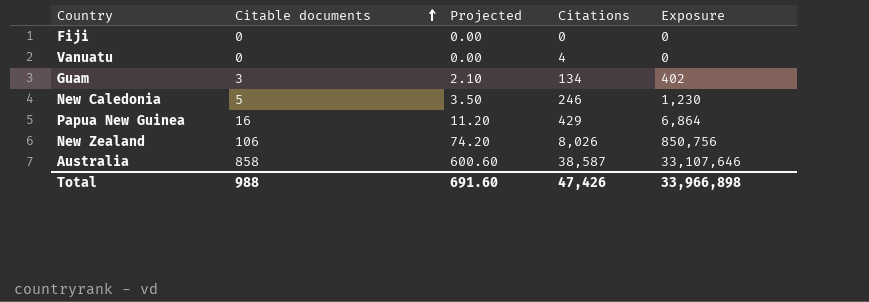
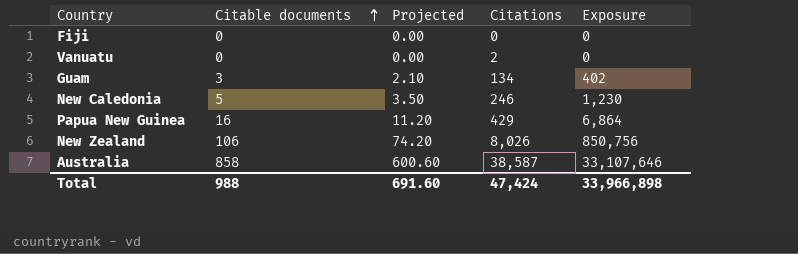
Vanuatu | Citations: 4 -> 2
Total | Citations: 47,426 -> 47,424

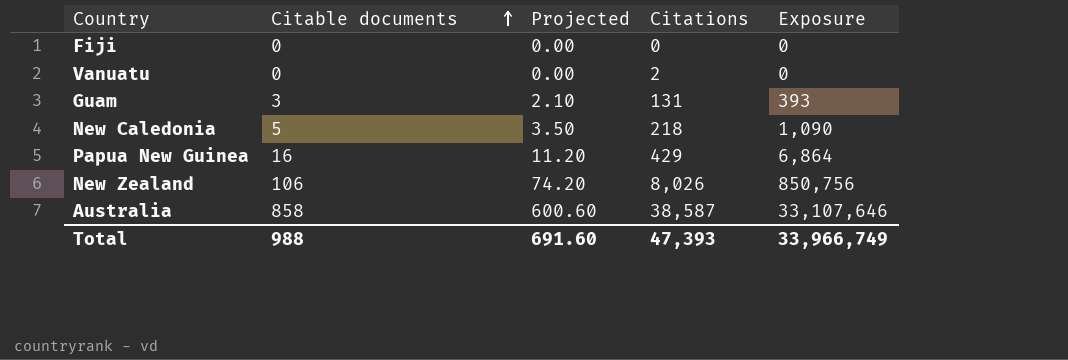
Guam | Citations: 134 -> 131
Guam | Exposure: 402 -> 393
New Caledonia | Citations: 246 -> 218
New Caledonia | Exposure: 1,230 -> 1,090
Total | Citations: 47,424 -> 47,393
Total | Exposure: 33,966,898 -> 33,966,749

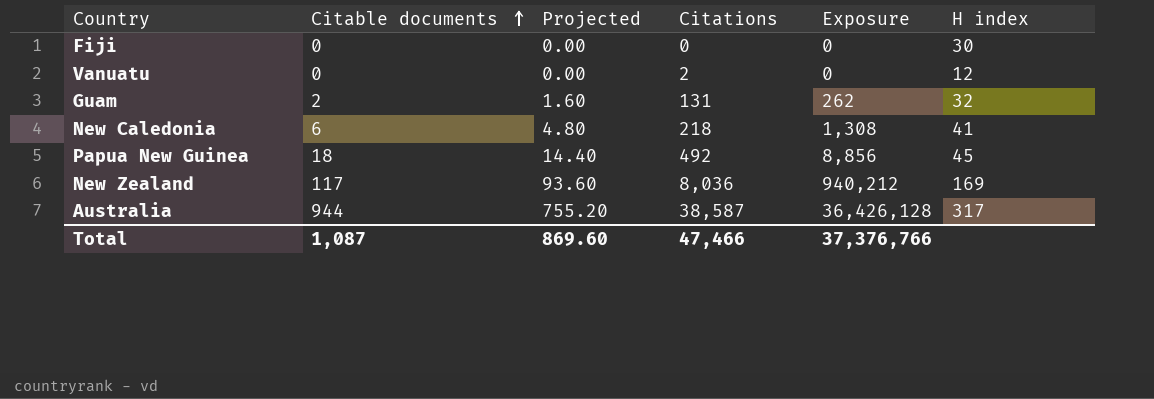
column Projected | formula: [Citable documents] * 0.7 -> [Citable documents] * 0.8
column H index | position: none -> 6
Guam | Citable documents: 3 -> 2
Guam | Exposure: 393 -> 262
New Caledonia | Citable documents: 5 -> 6
New Caledonia | Exposure: 1,090 -> 1,308
Papua New Guinea | Citable documents: 16 -> 18
Papua New Guinea | Citations: 429 -> 492
Papua New Guinea | Exposure: 6,864 -> 8,856
New Zealand | Citable documents: 106 -> 117
New Zealand | Citations: 8,026 -> 8,036
New Zealand | Exposure: 850,756 -> 940,212
Australia | Citable documents: 858 -> 944
Australia | Exposure: 33,107,646 -> 36,426,128
Total | Citable documents: 988 -> 1,087
Total | Projected: 691.60 -> 869.60
Total | Citations: 47,393 -> 47,466
Total | Exposure: 33,966,749 -> 37,376,766

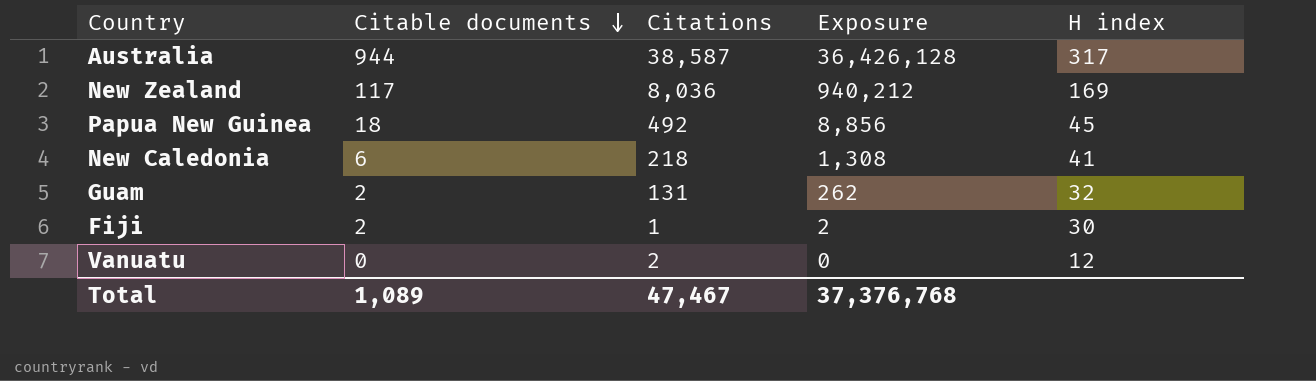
row order: Citable documents ascending -> Citable documents descending
column Projected | formula: [Citable documents] * 0.8 -> none
Fiji | Citable documents: 0 -> 2
Fiji | Citations: 0 -> 1
Fiji | Exposure: 0 -> 2
Total | Citable documents: 1,087 -> 1,089
Total | Citations: 47,466 -> 47,467
Total | Exposure: 37,376,766 -> 37,376,768

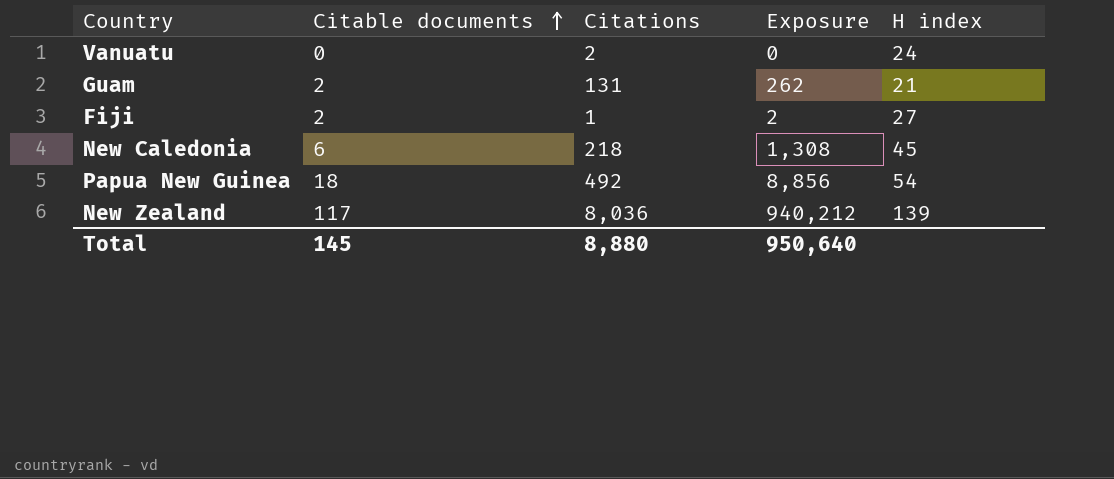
row order: Citable documents descending -> Citable documents ascending
row Australia: 944 | 38,587 | 36,426,128 | 317 -> none
Vanuatu | H index: 12 -> 24
Guam | H index: 32 -> 21
Fiji | H index: 30 -> 27
New Caledonia | H index: 41 -> 45
Papua New Guinea | H index: 45 -> 54
New Zealand | H index: 169 -> 139
Total | Citable documents: 1,089 -> 145
Total | Citations: 47,467 -> 8,880
Total | Exposure: 37,376,768 -> 950,640

